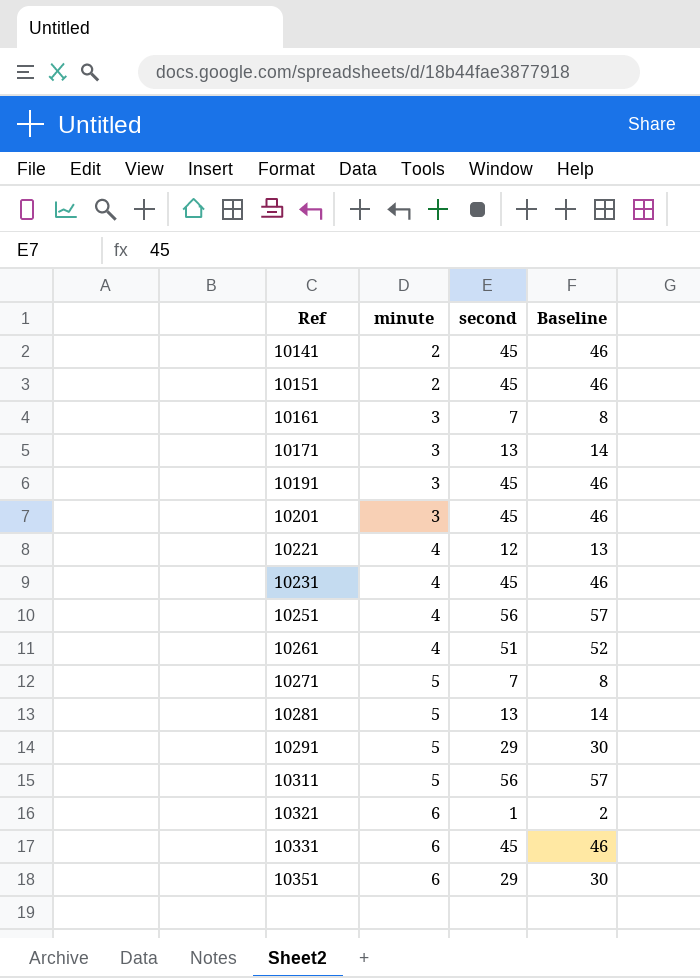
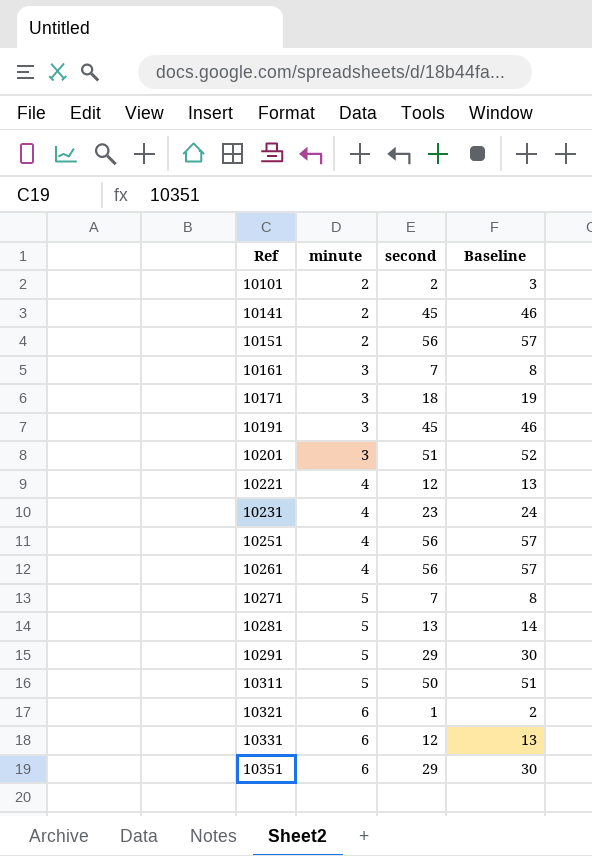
row 10101: none -> 2 | 2 | 3
10151 | second: 45 -> 56
10151 | Baseline: 46 -> 57
10171 | second: 13 -> 18
10171 | Baseline: 14 -> 19
10201 | second: 45 -> 51
10201 | Baseline: 46 -> 52
10231 | second: 45 -> 23
10231 | Baseline: 46 -> 24
10261 | second: 51 -> 56
10261 | Baseline: 52 -> 57
10311 | second: 56 -> 50
10311 | Baseline: 57 -> 51
10331 | second: 45 -> 12
10331 | Baseline: 46 -> 13

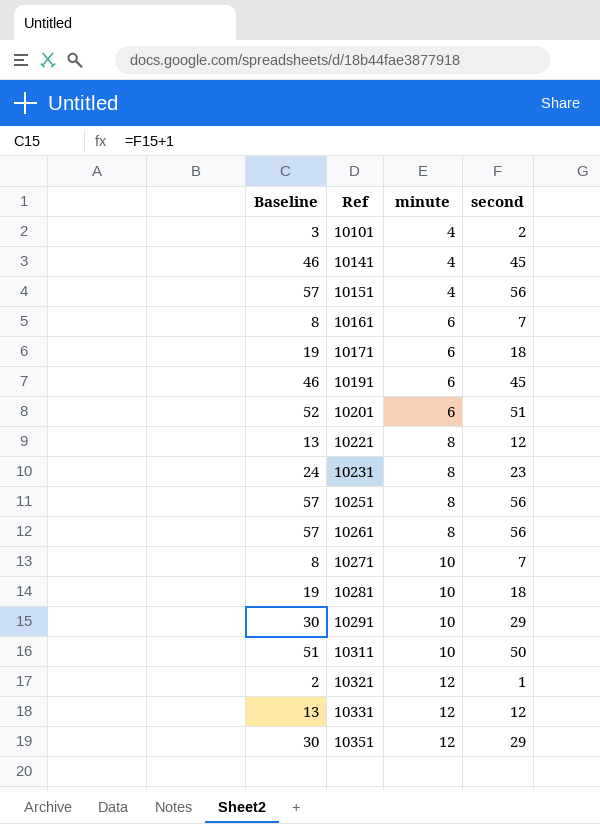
column Baseline | position: 4 -> 1
10101 | minute: 2 -> 4
10141 | minute: 2 -> 4
10151 | minute: 2 -> 4
10161 | minute: 3 -> 6
10171 | minute: 3 -> 6
10191 | minute: 3 -> 6
10201 | minute: 3 -> 6
10221 | minute: 4 -> 8
10231 | minute: 4 -> 8
10251 | minute: 4 -> 8
10261 | minute: 4 -> 8
10271 | minute: 5 -> 10
10281 | Baseline: 14 -> 19
10281 | minute: 5 -> 10
10281 | second: 13 -> 18
10291 | minute: 5 -> 10
10311 | minute: 5 -> 10
10321 | minute: 6 -> 12
10331 | minute: 6 -> 12
10351 | minute: 6 -> 12

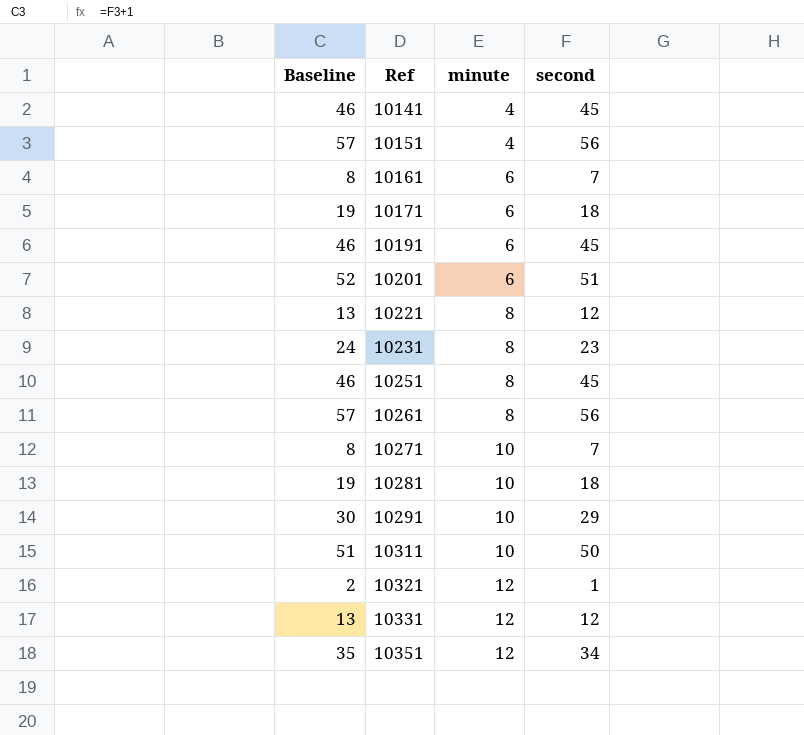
row 10101: 3 | 4 | 2 -> none
10251 | Baseline: 57 -> 46
10251 | second: 56 -> 45
10351 | Baseline: 30 -> 35
10351 | second: 29 -> 34

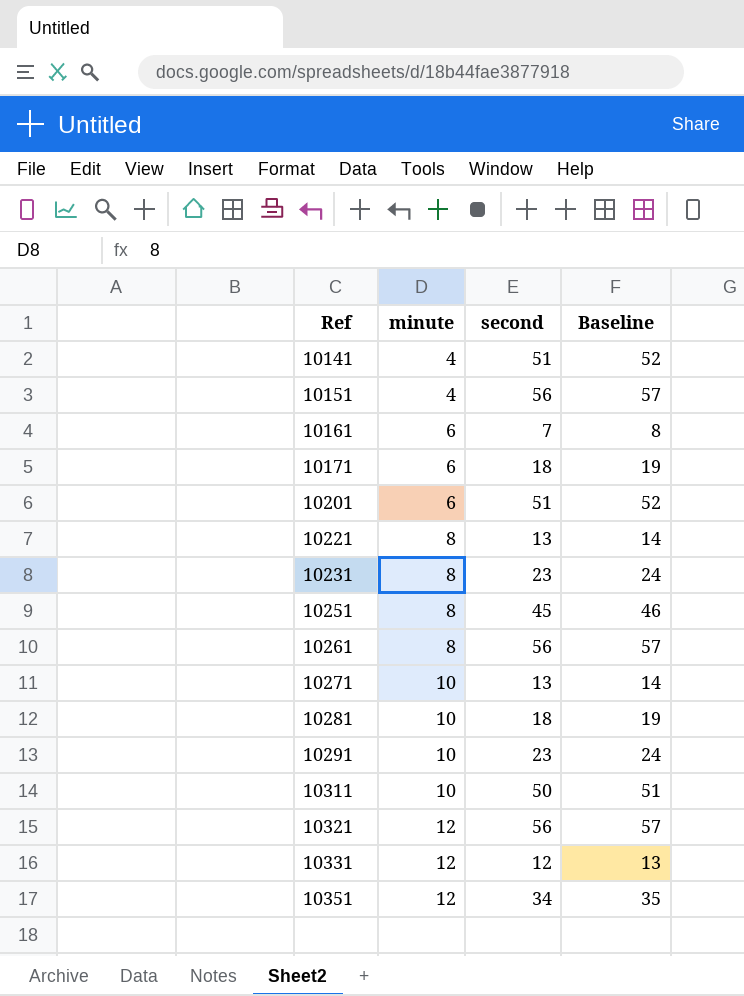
column Baseline | position: 1 -> 4
row 10191: 46 | 6 | 45 -> none
10141 | second: 45 -> 51
10141 | Baseline: 46 -> 52
10221 | second: 12 -> 13
10221 | Baseline: 13 -> 14
10271 | second: 7 -> 13
10271 | Baseline: 8 -> 14
10291 | second: 29 -> 23
10291 | Baseline: 30 -> 24
10321 | second: 1 -> 56
10321 | Baseline: 2 -> 57

